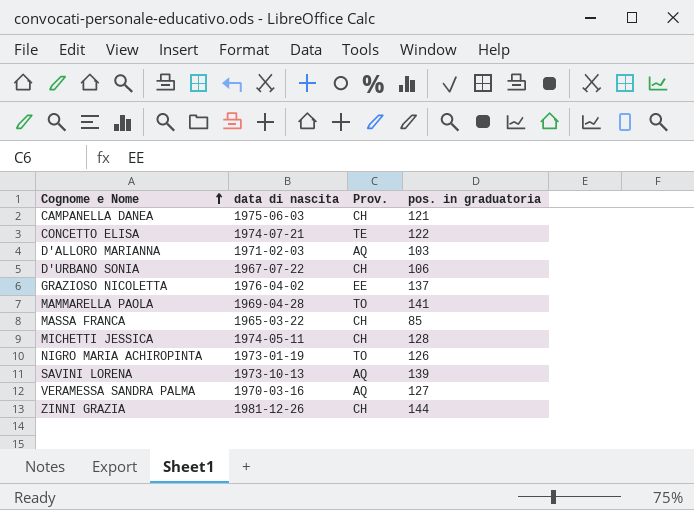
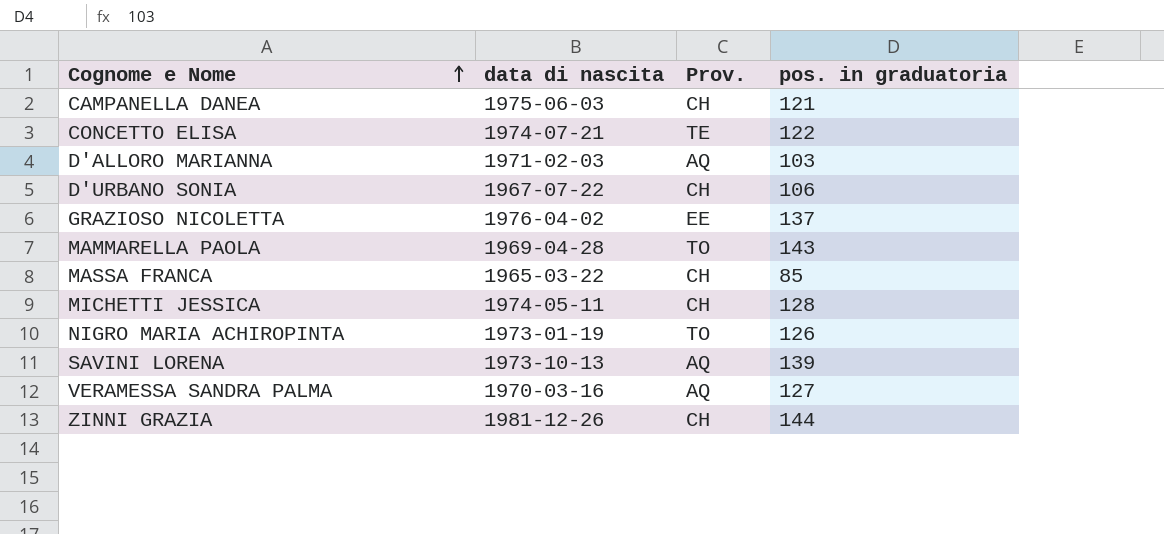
MAMMARELLA PAOLA | pos. in graduatoria: 141 -> 143

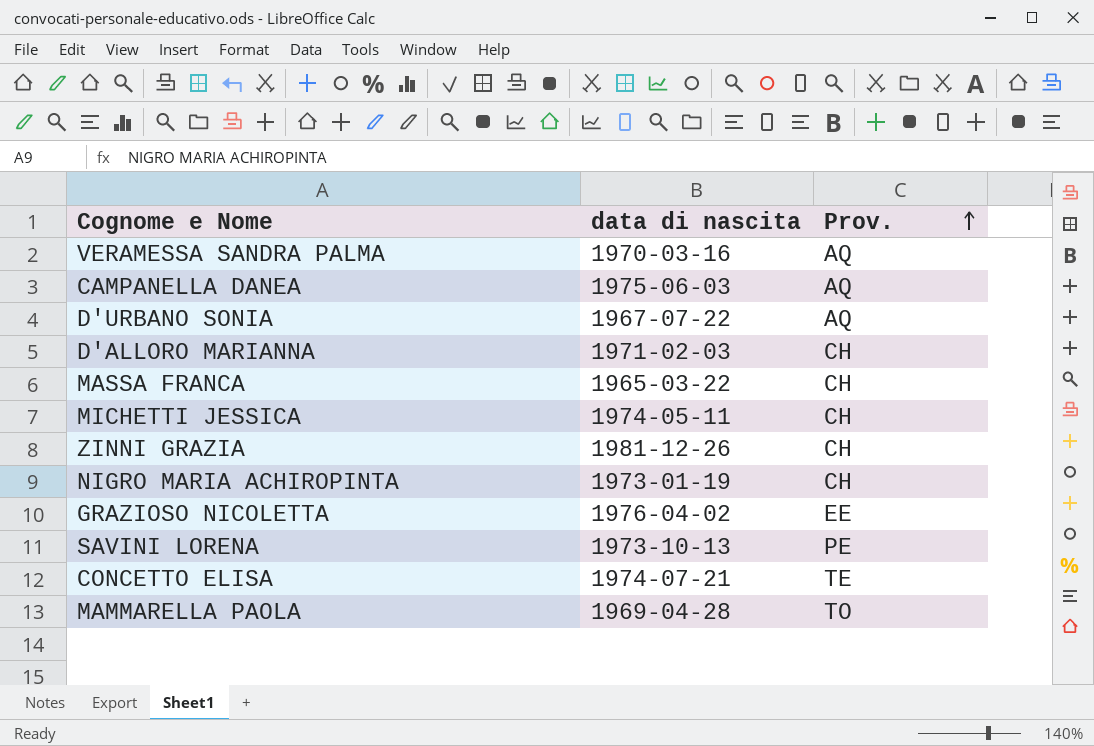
row order: Cognome e Nome ascending -> Prov. ascending
column pos. in graduatoria | position: 4 -> none
CAMPANELLA DANEA | Prov.: CH -> AQ
D'URBANO SONIA | Prov.: CH -> AQ
D'ALLORO MARIANNA | Prov.: AQ -> CH
NIGRO MARIA ACHIROPINTA | Prov.: TO -> CH
SAVINI LORENA | Prov.: AQ -> PE

